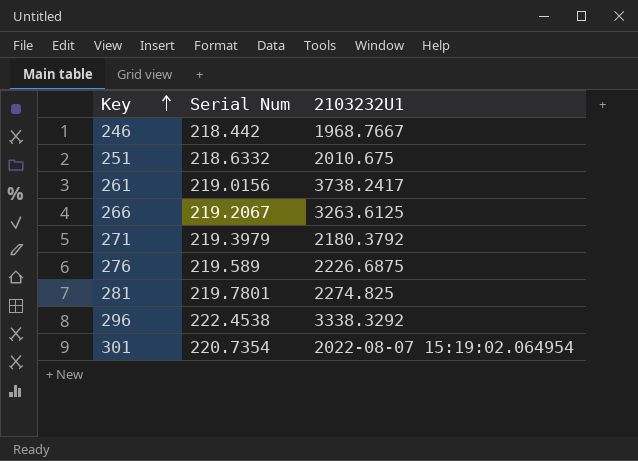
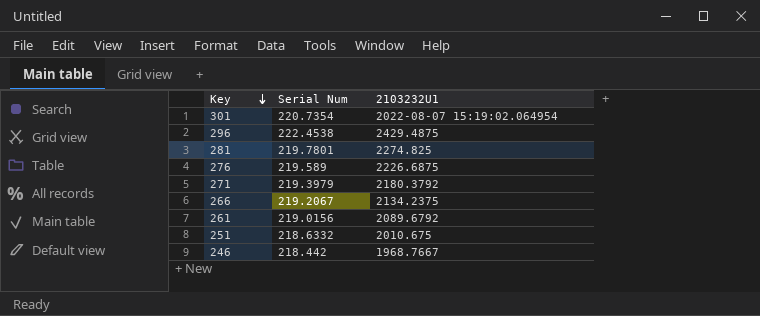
row order: Key ascending -> Key descending
296 | 2103232U1: 3338.3292 -> 2429.4875
266 | 2103232U1: 3263.6125 -> 2134.2375
261 | 2103232U1: 3738.2417 -> 2089.6792

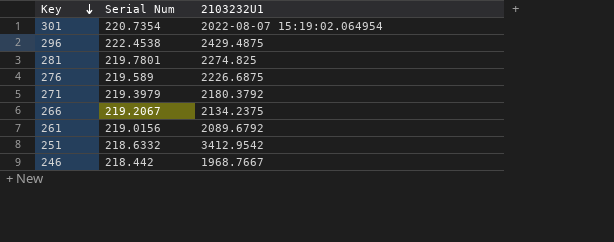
251 | 2103232U1: 2010.675 -> 3412.9542

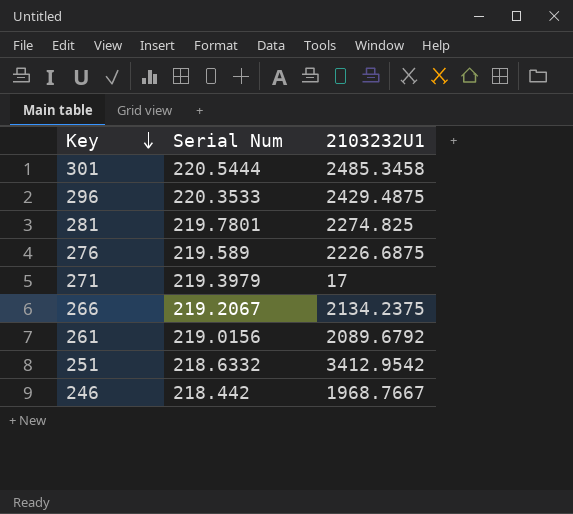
301 | Serial Num: 220.7354 -> 220.5444
301 | 2103232U1: 2022-08-07 15:19:02.064954 -> 2485.3458
296 | Serial Num: 222.4538 -> 220.3533
271 | 2103232U1: 2180.3792 -> 17

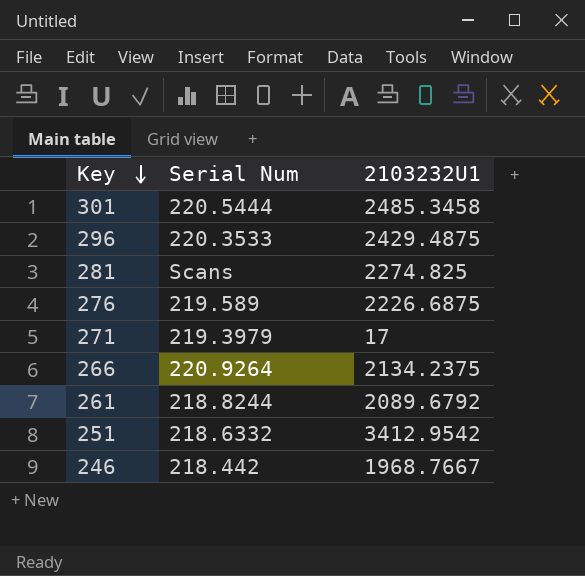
281 | Serial Num: 219.7801 -> Scans
266 | Serial Num: 219.2067 -> 220.9264
261 | Serial Num: 219.0156 -> 218.8244

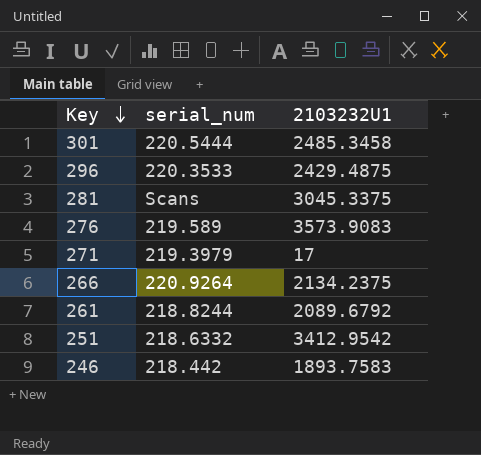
column name: Serial Num -> serial_num
281 | 2103232U1: 2274.825 -> 3045.3375
276 | 2103232U1: 2226.6875 -> 3573.9083
246 | 2103232U1: 1968.7667 -> 1893.7583

